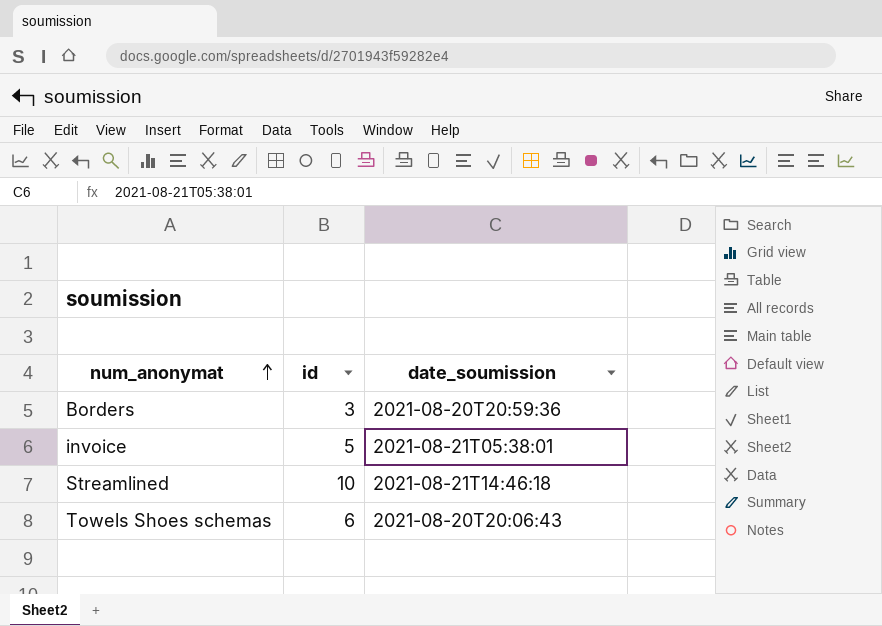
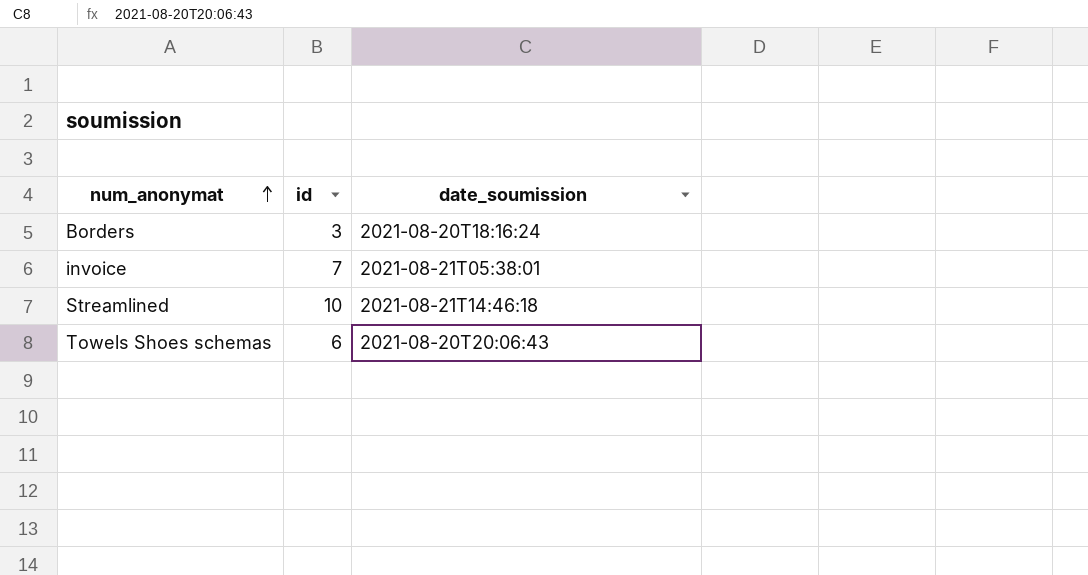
Borders | date_soumission: 2021-08-20T20:59:36 -> 2021-08-20T18:16:24
invoice | id: 5 -> 7

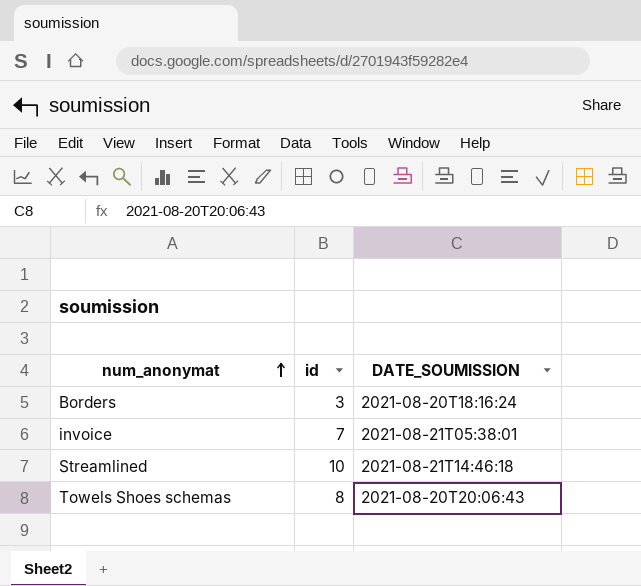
column name: date_soumission -> DATE_SOUMISSION
Towels Shoes schemas | id: 6 -> 8

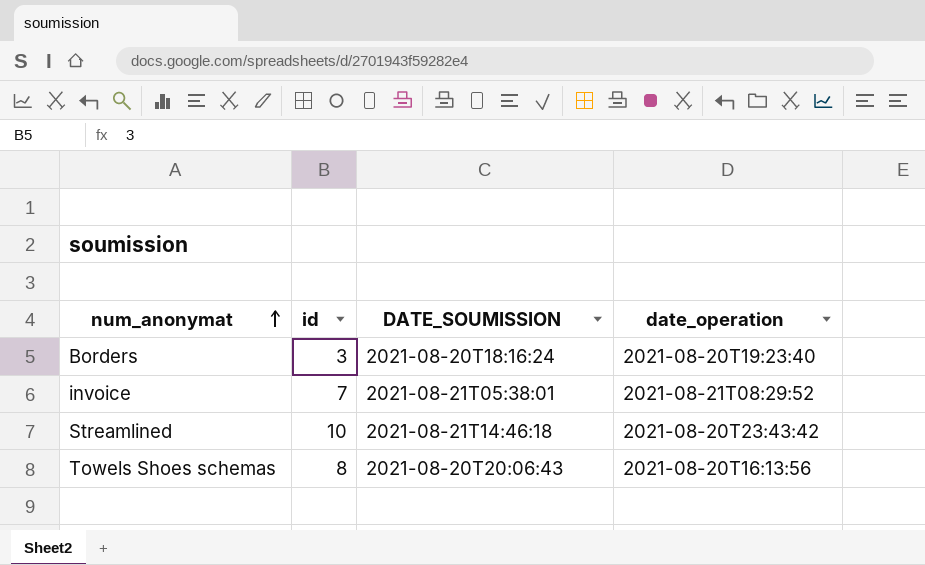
column date_operation | position: none -> 4

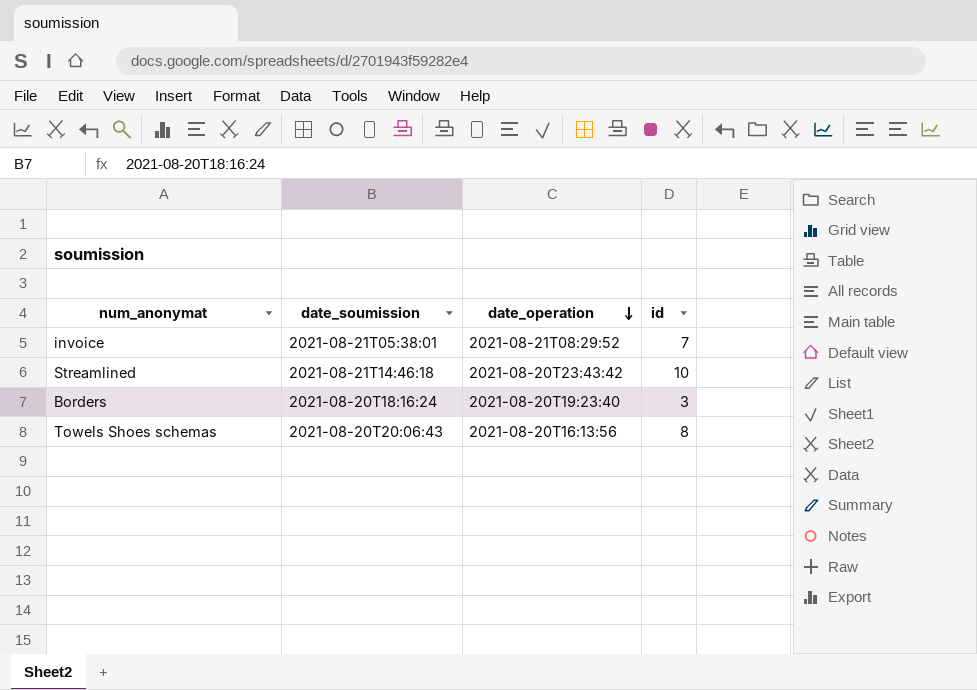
row order: num_anonymat ascending -> date_operation descending
column name: DATE_SOUMISSION -> date_soumission
column id | position: 2 -> 4

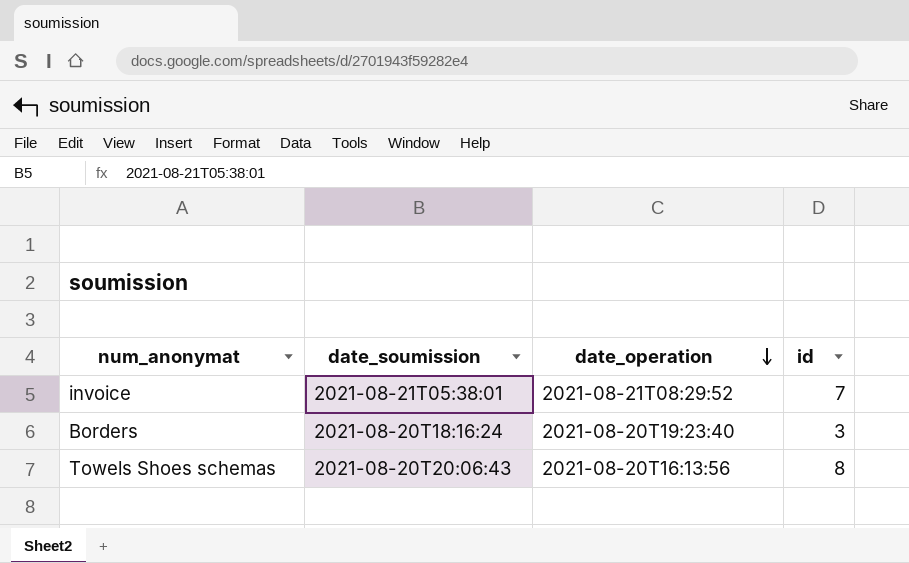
row Streamlined: 2021-08-21T14:46:18 | 2021-08-20T23:43:42 | 10 -> none

